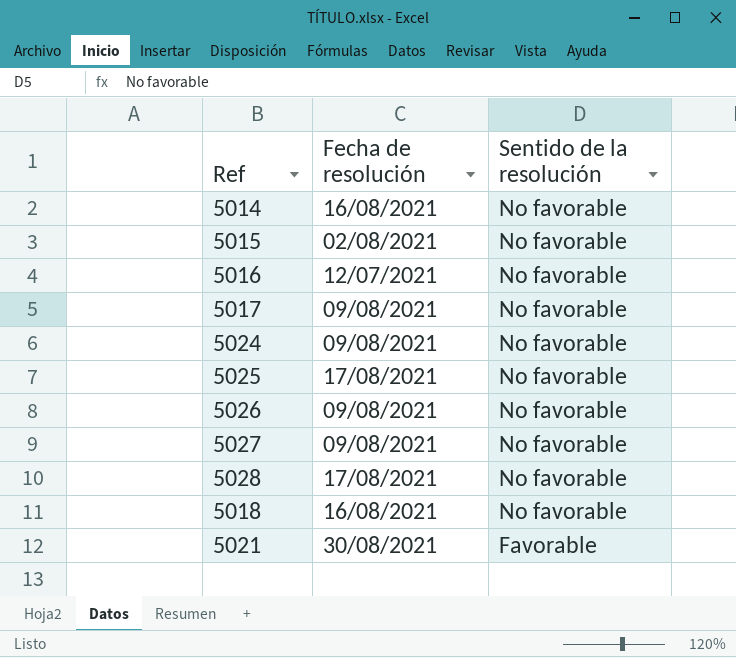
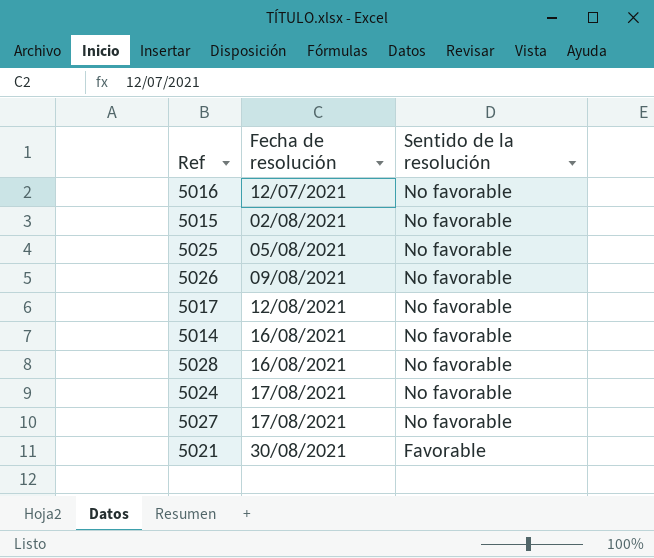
row order: Sentido de la resolución descending -> Fecha de resolución ascending
row 5018: 16/08/2021 | No favorable -> none
5025 | Fecha de resolución: 17/08/2021 -> 05/08/2021
5017 | Fecha de resolución: 09/08/2021 -> 12/08/2021
5028 | Fecha de resolución: 17/08/2021 -> 16/08/2021
5024 | Fecha de resolución: 09/08/2021 -> 17/08/2021
5027 | Fecha de resolución: 09/08/2021 -> 17/08/2021

